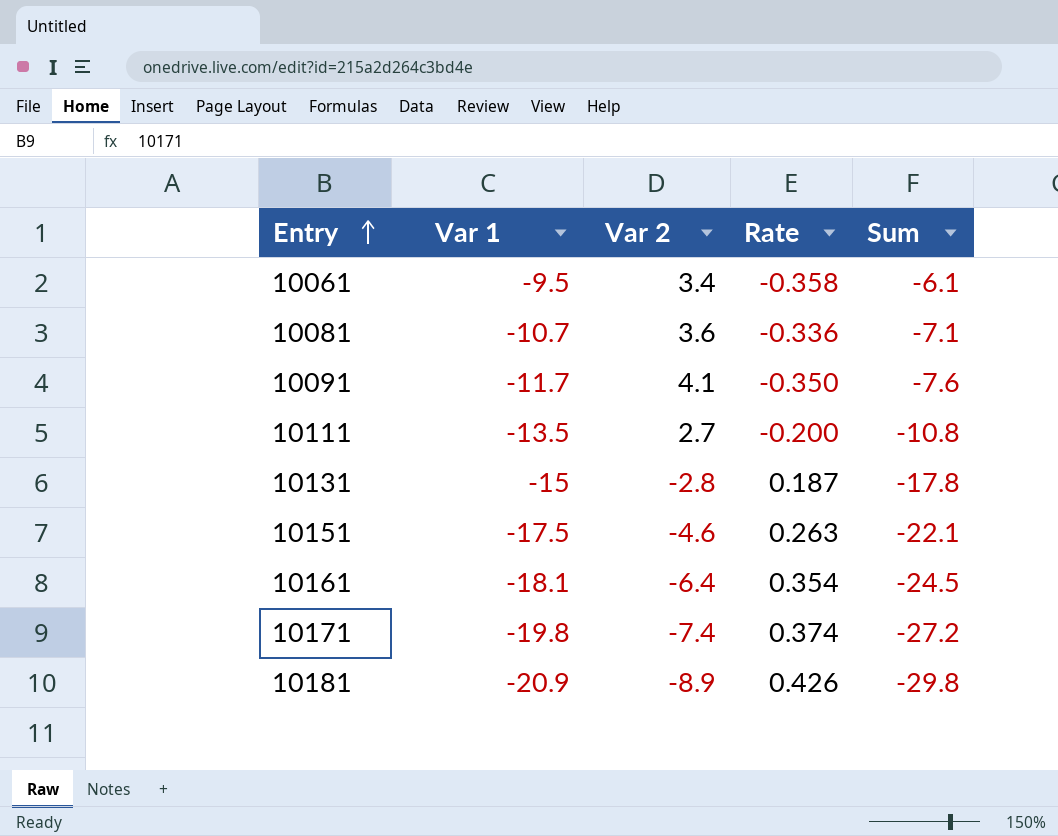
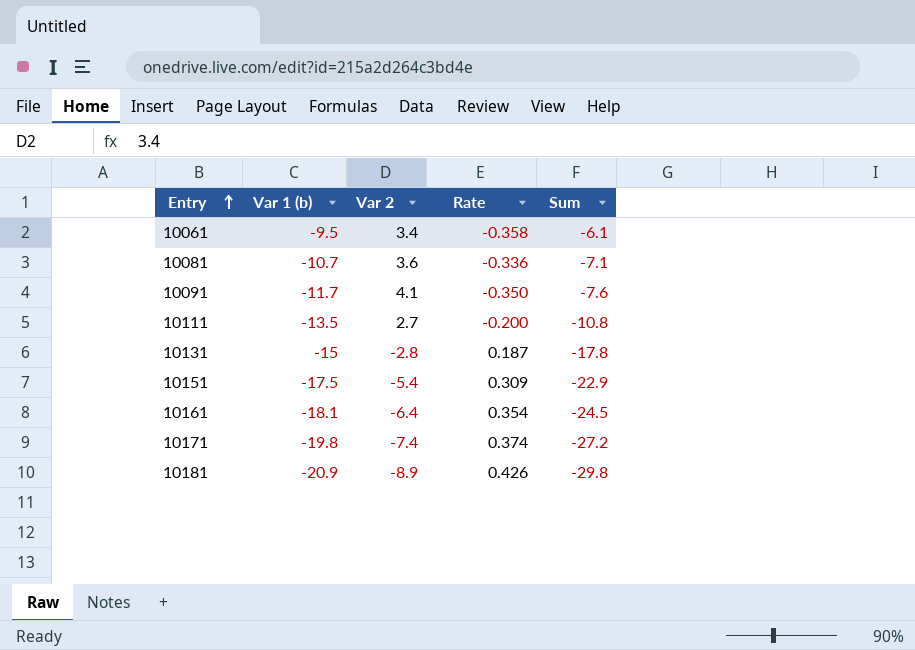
column name: Var 1 -> Var 1 (b)
10151 | Var 2: -4.6 -> -5.4
10151 | Rate: 0.263 -> 0.309
10151 | Sum: -22.1 -> -22.9

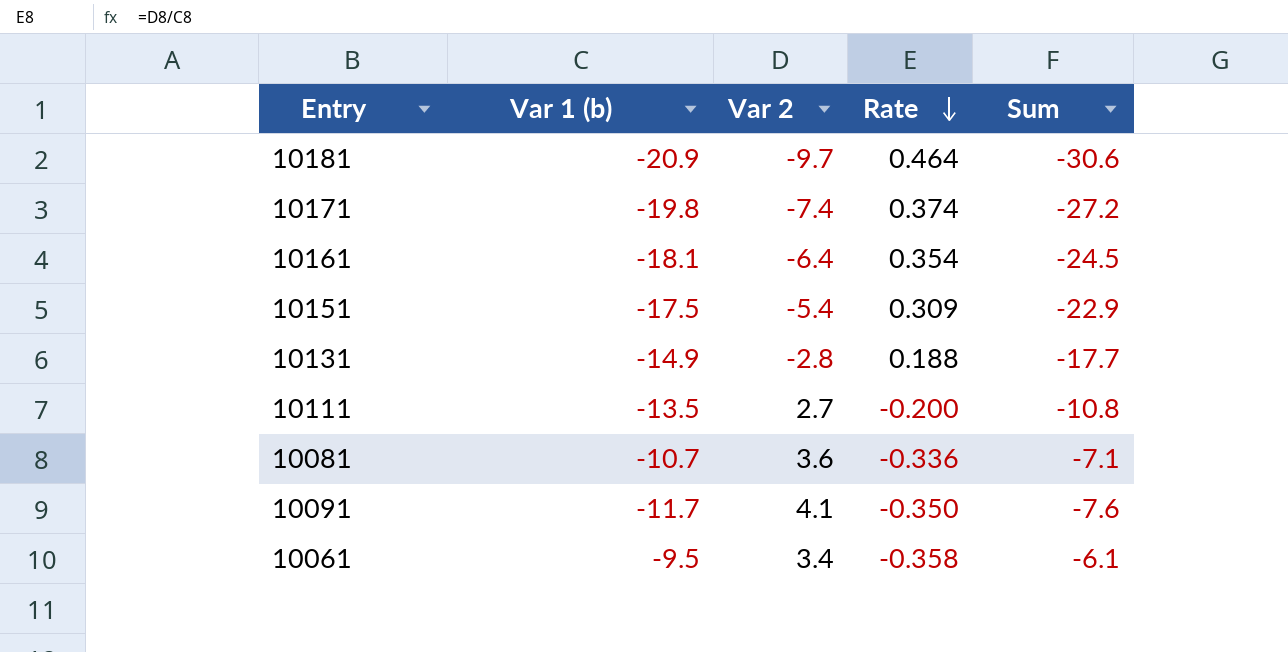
row order: Entry ascending -> Rate descending
10181 | Var 2: -8.9 -> -9.7
10181 | Rate: 0.426 -> 0.464
10181 | Sum: -29.8 -> -30.6
10131 | Var 1 (b): -15 -> -14.9
10131 | Rate: 0.187 -> 0.188
10131 | Sum: -17.8 -> -17.7

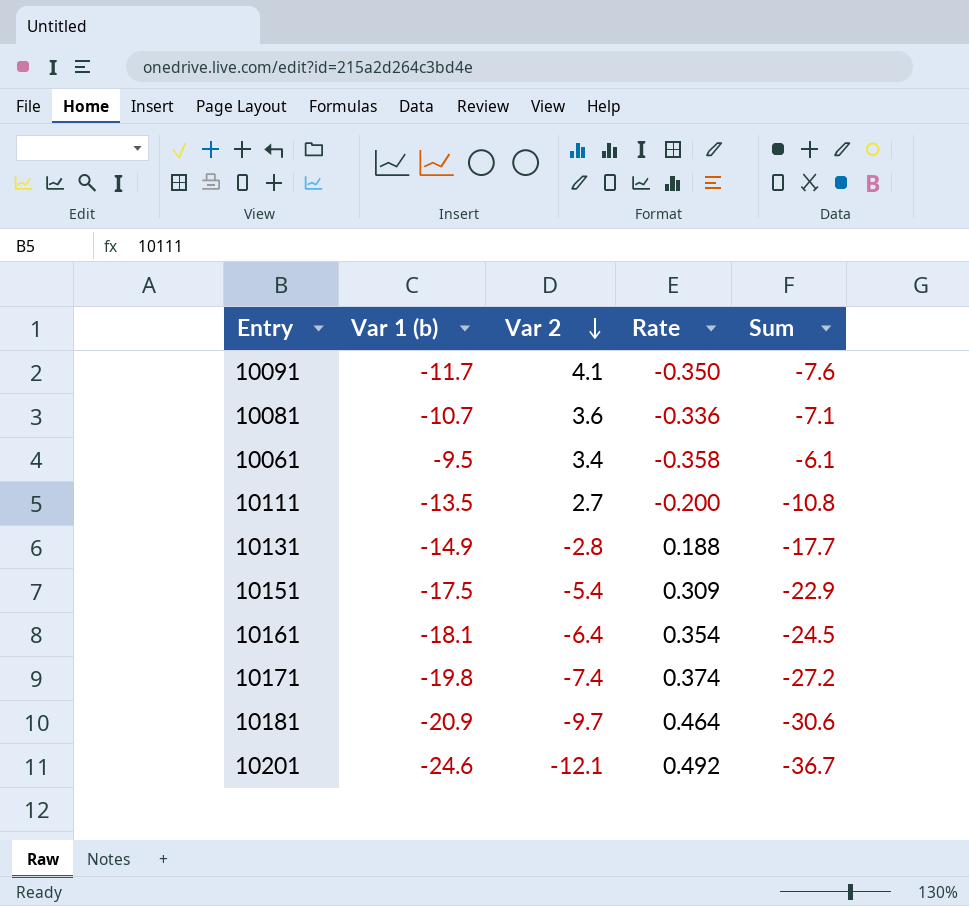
row order: Rate descending -> Var 2 descending
row 10201: none -> -24.6 | -12.1 | 0.492 | -36.7

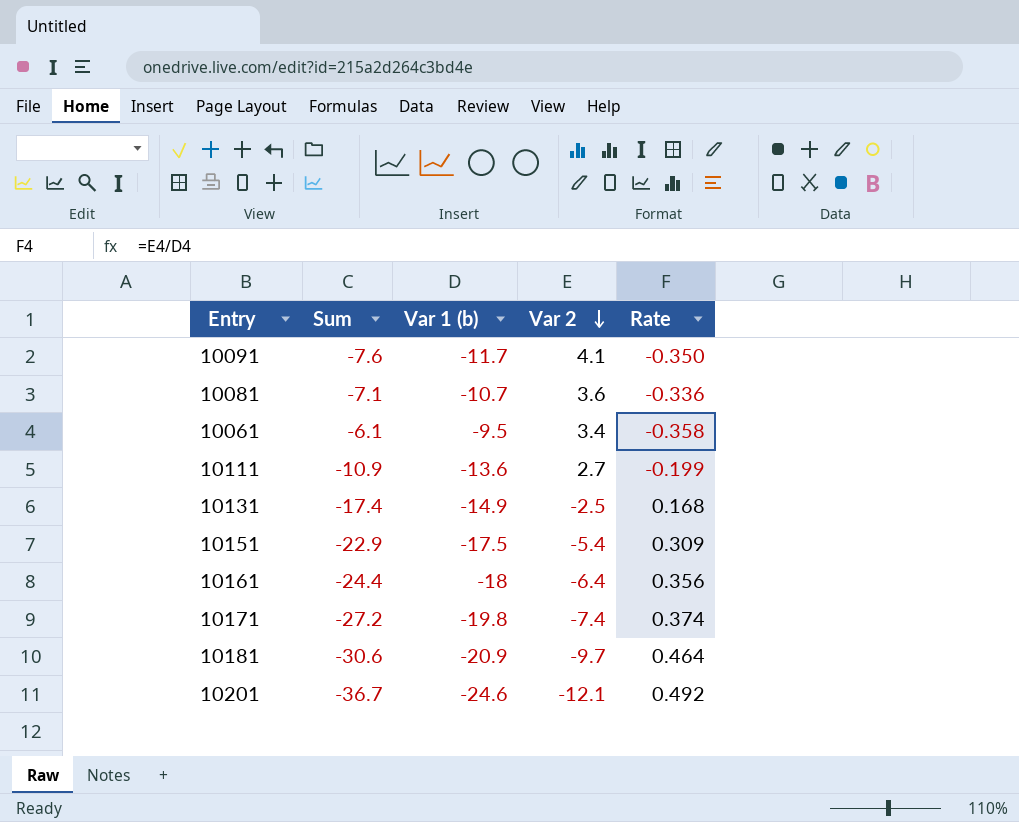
column Sum | position: 5 -> 2
10111 | Sum: -10.8 -> -10.9
10111 | Var 1 (b): -13.5 -> -13.6
10111 | Rate: -0.200 -> -0.199
10131 | Sum: -17.7 -> -17.4
10131 | Var 2: -2.8 -> -2.5
10131 | Rate: 0.188 -> 0.168
10161 | Sum: -24.5 -> -24.4
10161 | Var 1 (b): -18.1 -> -18
10161 | Rate: 0.354 -> 0.356

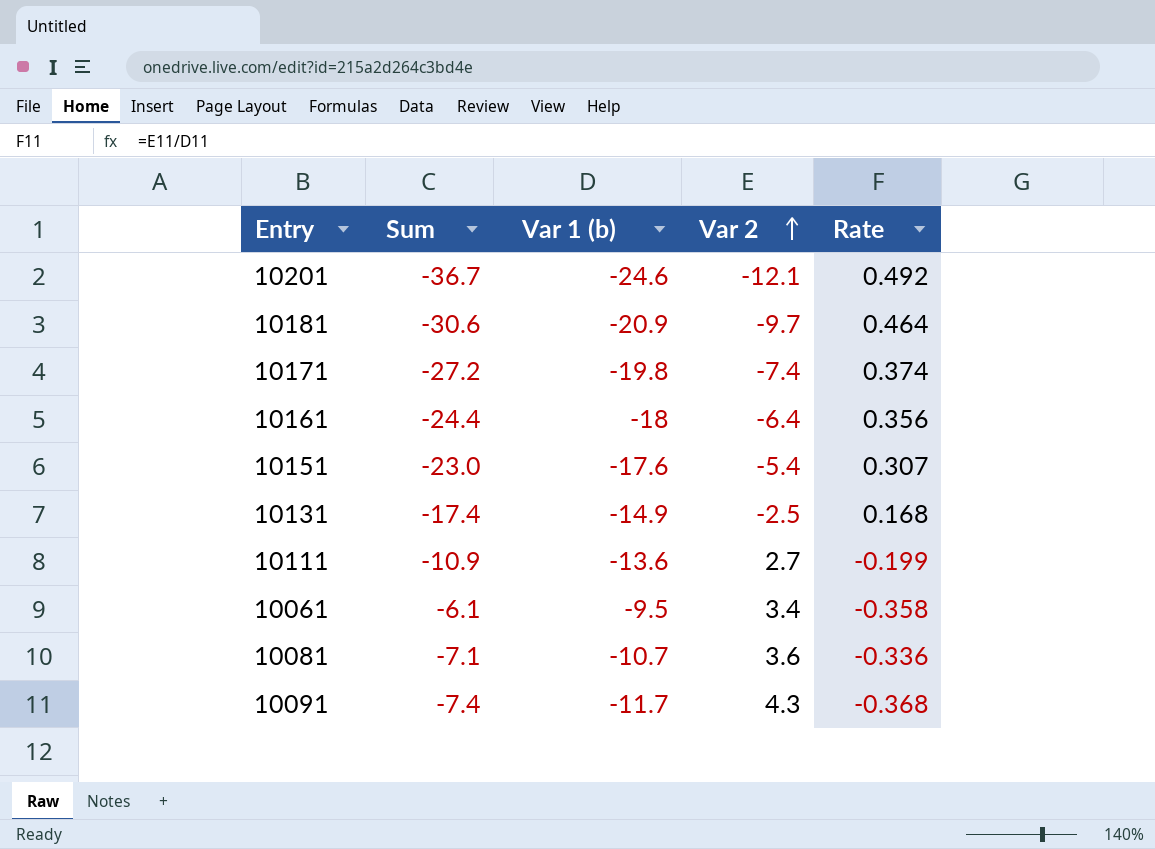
row order: Var 2 descending -> Var 2 ascending
10151 | Sum: -22.9 -> -23.0
10151 | Var 1 (b): -17.5 -> -17.6
10151 | Rate: 0.309 -> 0.307
10091 | Sum: -7.6 -> -7.4
10091 | Var 2: 4.1 -> 4.3
10091 | Rate: -0.350 -> -0.368

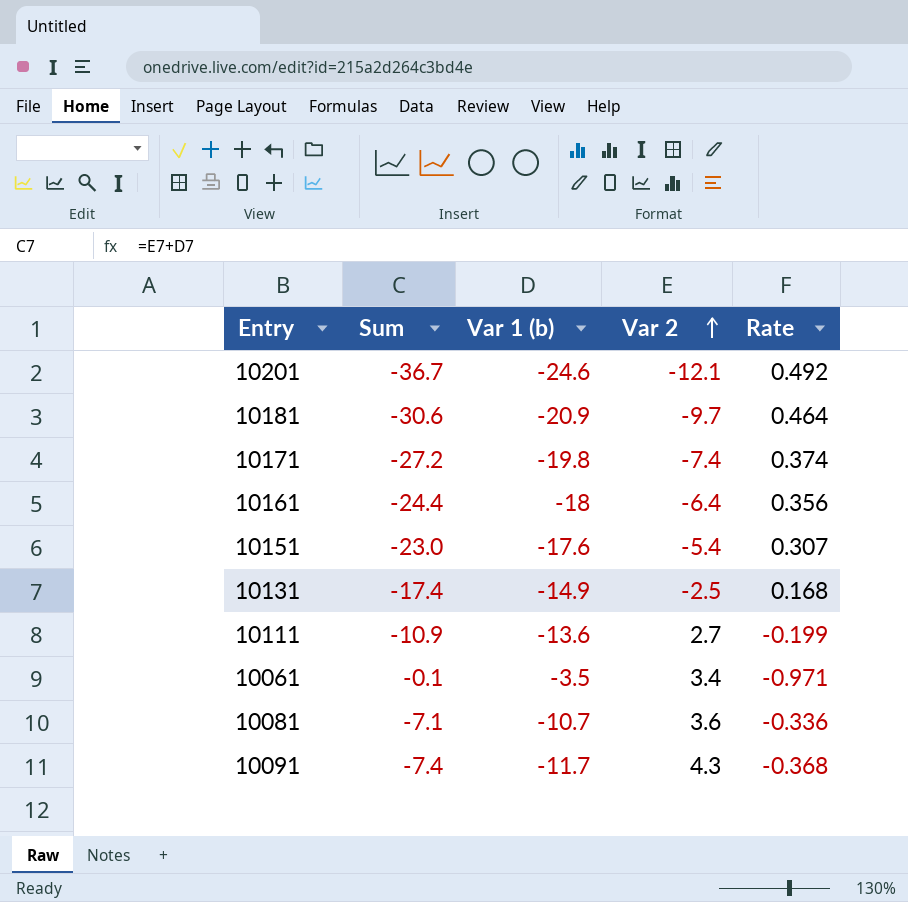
10061 | Sum: -6.1 -> -0.1
10061 | Var 1 (b): -9.5 -> -3.5
10061 | Rate: -0.358 -> -0.971

